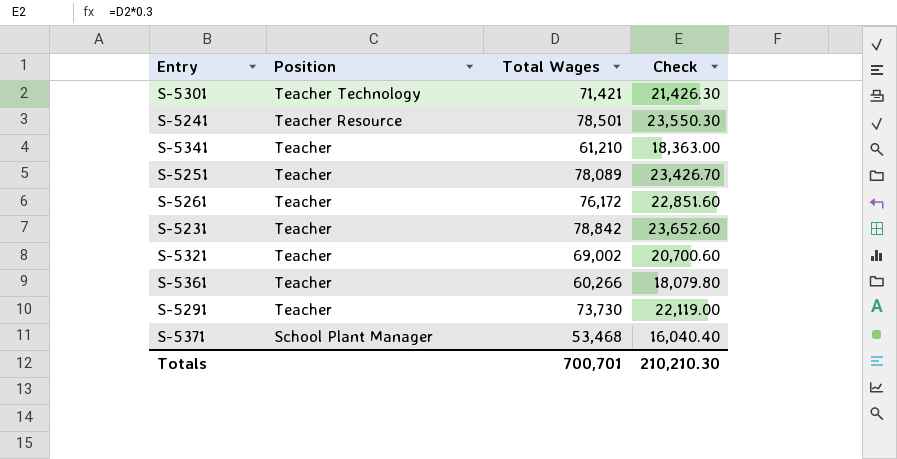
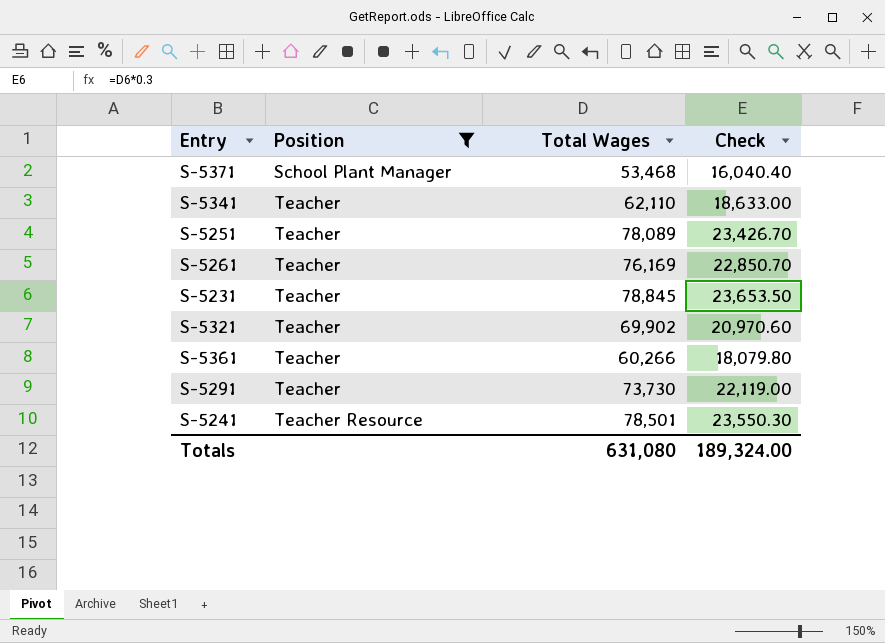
filter: none -> Position != Teacher Technology
row order: Position descending -> Position ascending
S-5341 | Total Wages: 61,210 -> 62,110
S-5341 | Check: 18,363.00 -> 18,633.00
S-5261 | Total Wages: 76,172 -> 76,169
S-5261 | Check: 22,851.60 -> 22,850.70
S-5231 | Total Wages: 78,842 -> 78,845
S-5231 | Check: 23,652.60 -> 23,653.50
S-5321 | Total Wages: 69,002 -> 69,902
S-5321 | Check: 20,700.60 -> 20,970.60
Totals | Total Wages: 700,701 -> 631,080
Totals | Check: 210,210.30 -> 189,324.00

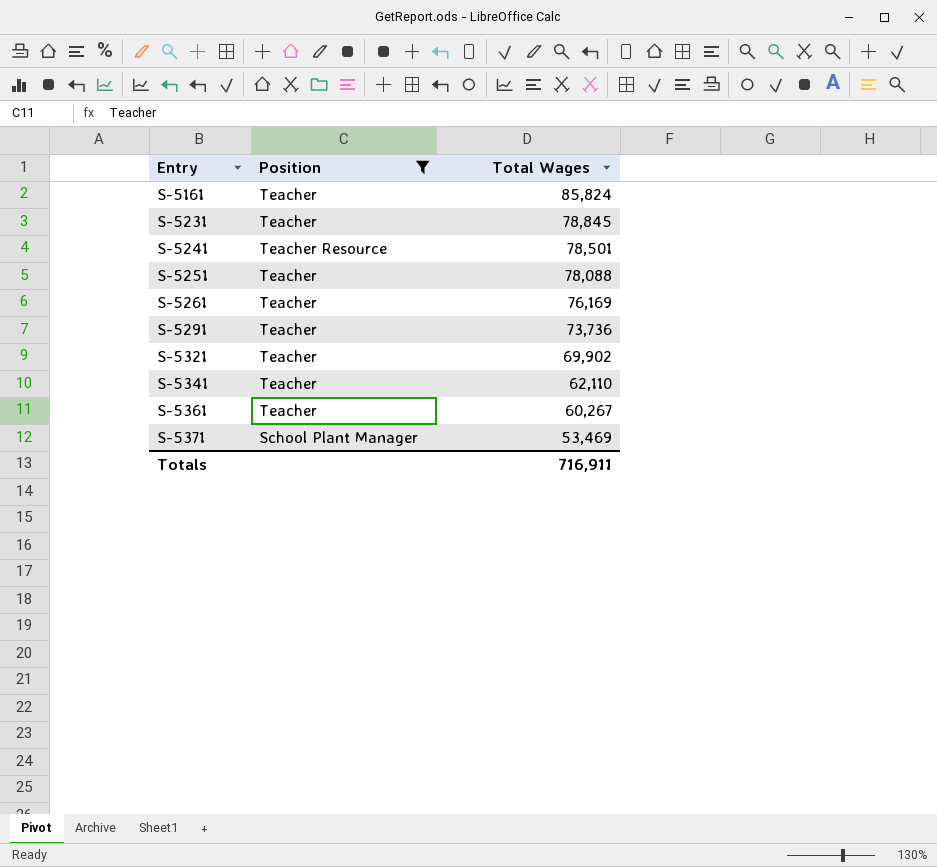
row order: Position ascending -> Entry ascending
column Check | formula: [Total Wages] * 0.3 -> none
row S-5161: none -> Teacher | 85,824
S-5251 | Total Wages: 78,089 -> 78,088
S-5291 | Total Wages: 73,730 -> 73,736
S-5361 | Total Wages: 60,266 -> 60,267
S-5371 | Total Wages: 53,468 -> 53,469
Totals | Total Wages: 631,080 -> 716,911

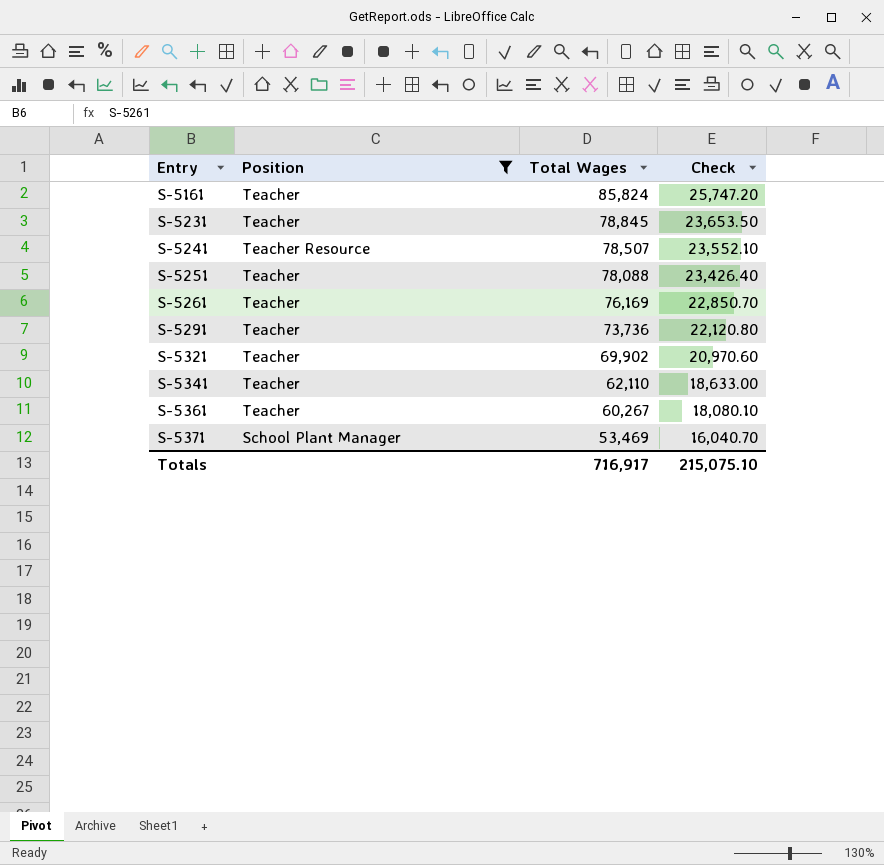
column Check | formula: none -> [Total Wages] * 0.3
S-5241 | Total Wages: 78,501 -> 78,507
Totals | Total Wages: 716,911 -> 716,917

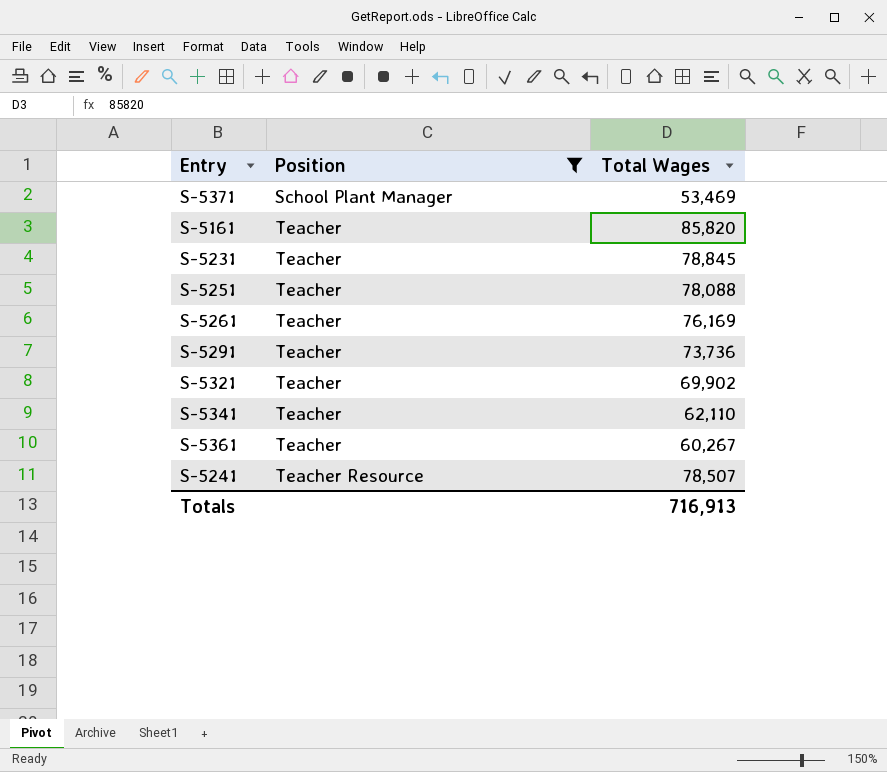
row order: Entry ascending -> Position ascending
column Check | formula: [Total Wages] * 0.3 -> none
S-5161 | Total Wages: 85,824 -> 85,820
Totals | Total Wages: 716,917 -> 716,913

